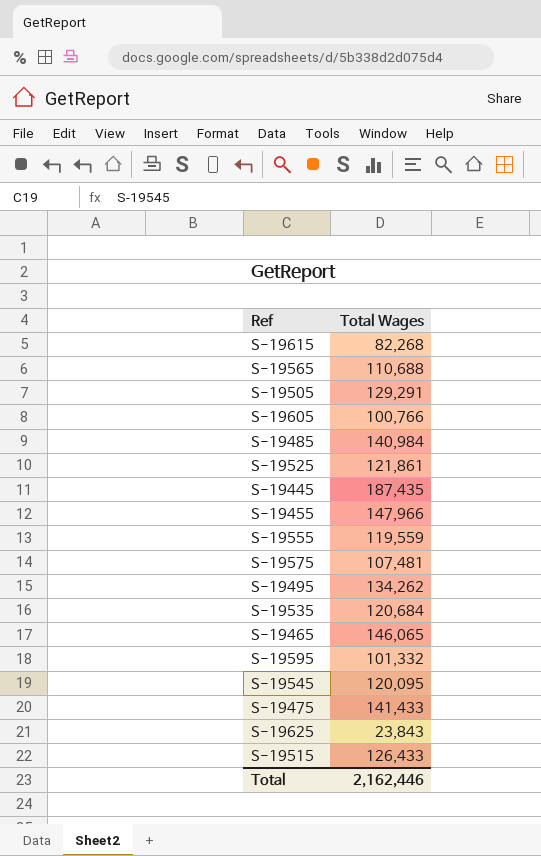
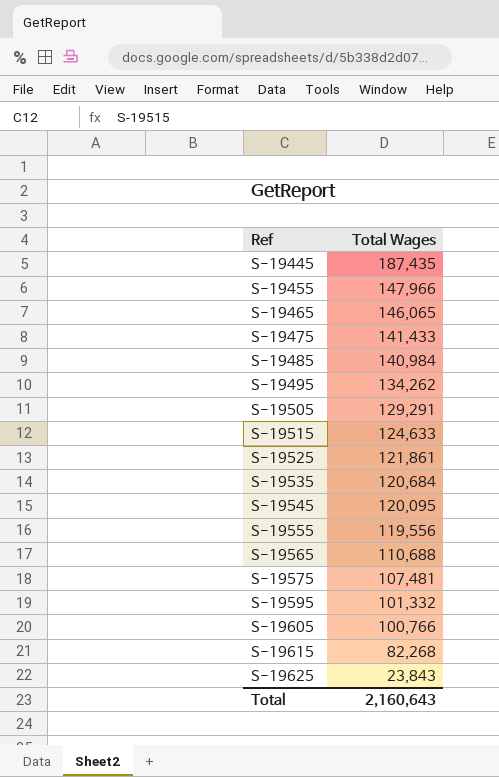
row order: none -> Ref ascending
S-19515 | Total Wages: 126,433 -> 124,633
S-19555 | Total Wages: 119,559 -> 119,556
Total | Total Wages: 2,162,446 -> 2,160,643

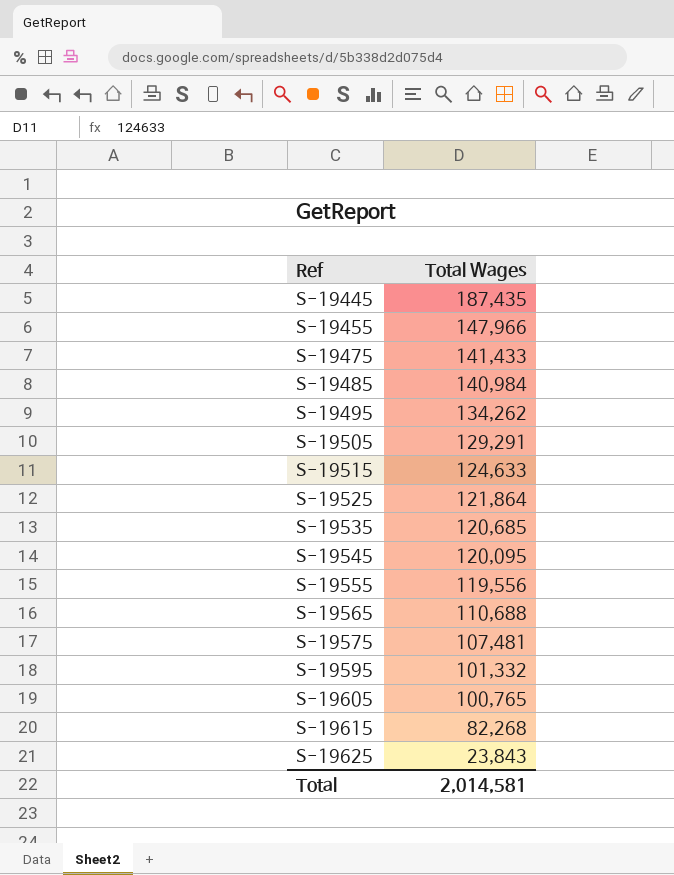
row S-19465: 146,065 -> none
S-19525 | Total Wages: 121,861 -> 121,864
S-19535 | Total Wages: 120,684 -> 120,685
S-19605 | Total Wages: 100,766 -> 100,765
Total | Total Wages: 2,160,643 -> 2,014,581

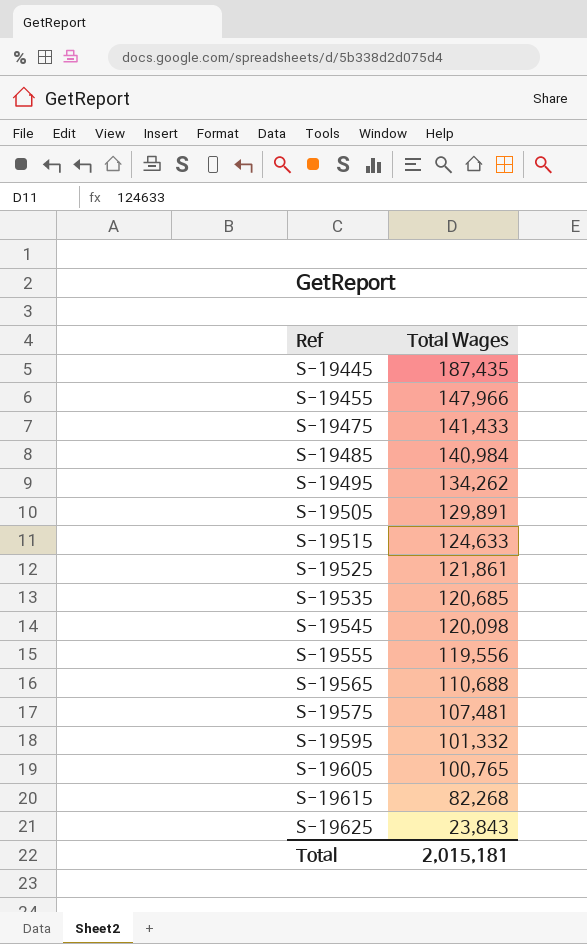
S-19505 | Total Wages: 129,291 -> 129,891
S-19525 | Total Wages: 121,864 -> 121,861
S-19545 | Total Wages: 120,095 -> 120,098
Total | Total Wages: 2,014,581 -> 2,015,181

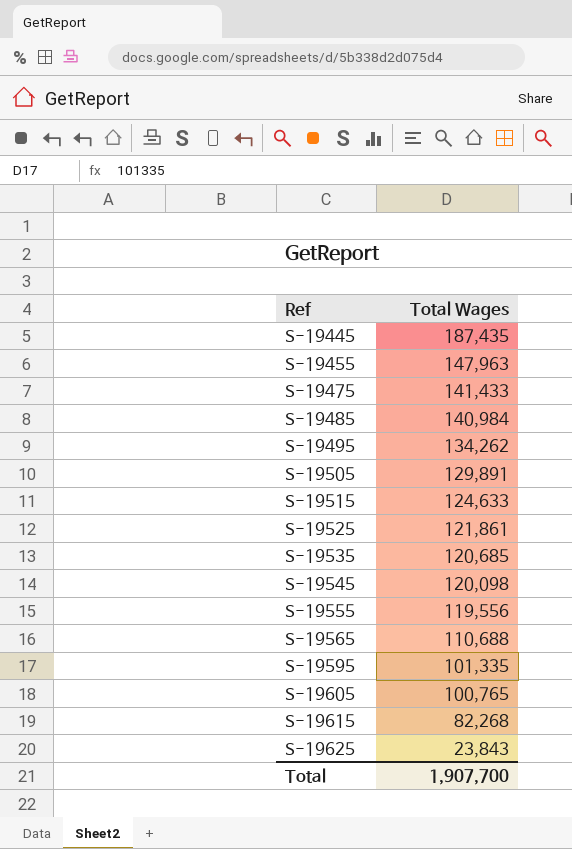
row S-19575: 107,481 -> none
S-19455 | Total Wages: 147,966 -> 147,963
S-19595 | Total Wages: 101,332 -> 101,335
Total | Total Wages: 2,015,181 -> 1,907,700

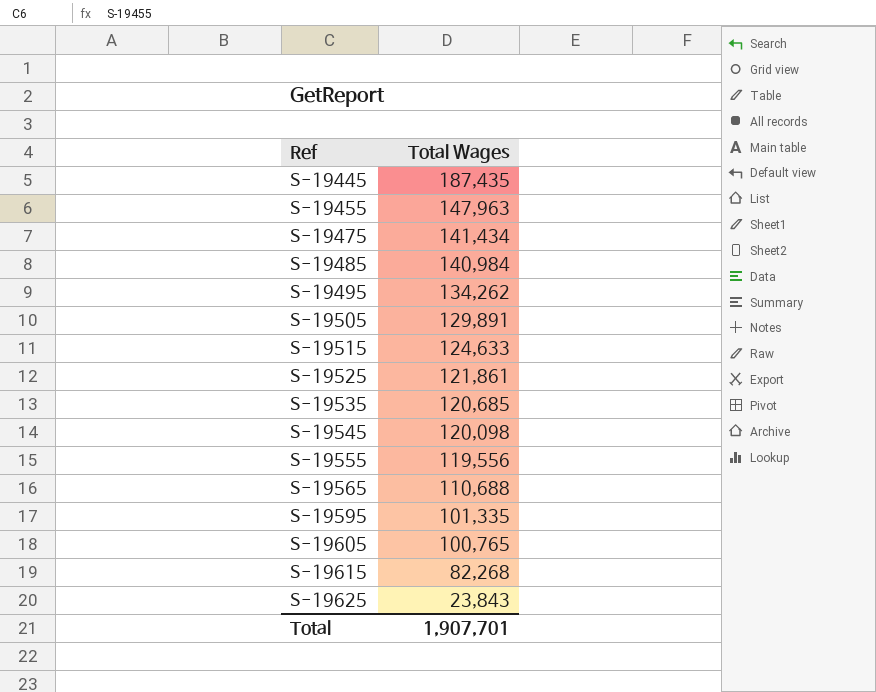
S-19475 | Total Wages: 141,433 -> 141,434
Total | Total Wages: 1,907,700 -> 1,907,701

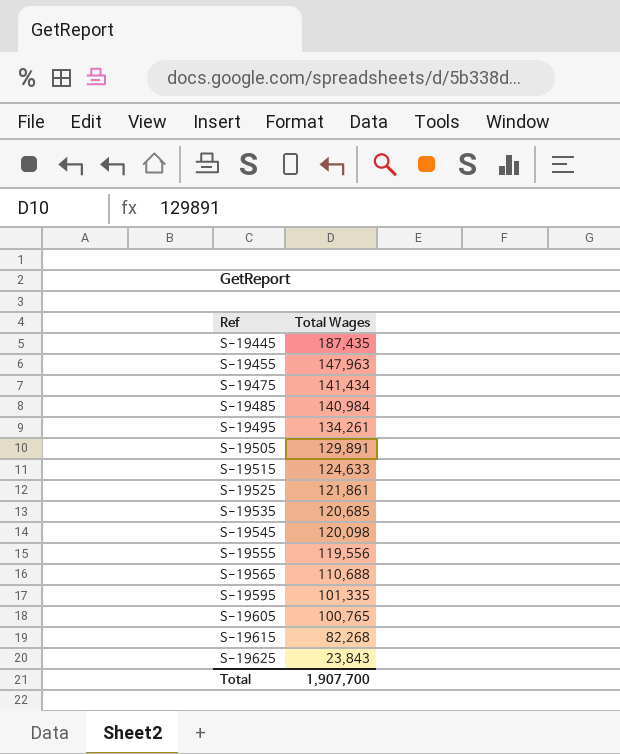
S-19495 | Total Wages: 134,262 -> 134,261
Total | Total Wages: 1,907,701 -> 1,907,700

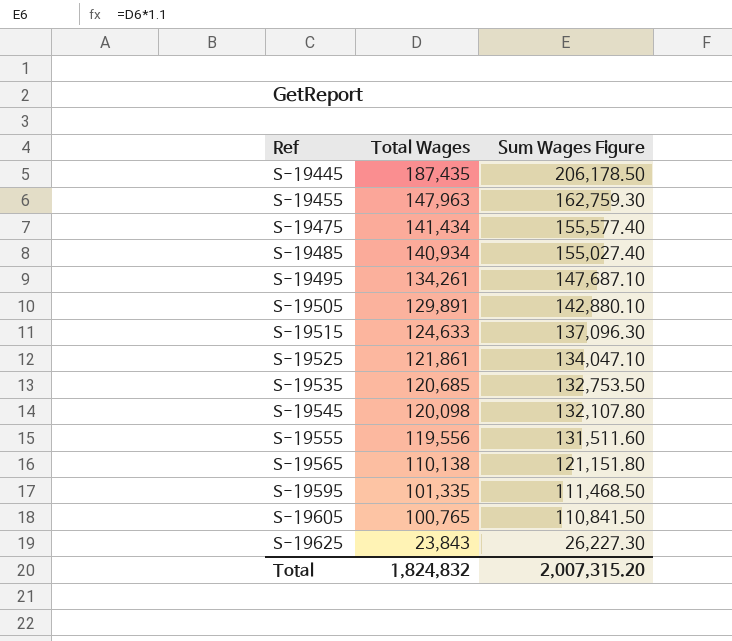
column Sum Wages Figure | formula: none -> [Total Wages] * 1.1
row S-19615: 82,268 -> none
S-19485 | Total Wages: 140,984 -> 140,934
S-19565 | Total Wages: 110,688 -> 110,138
Total | Total Wages: 1,907,700 -> 1,824,832

